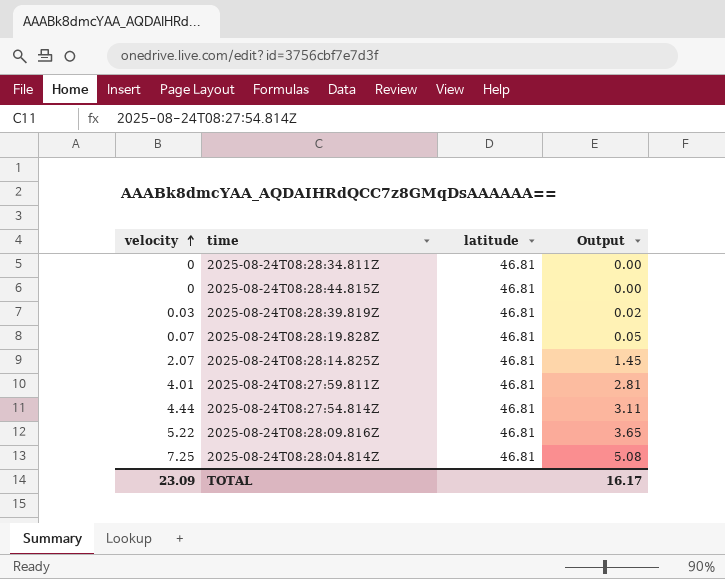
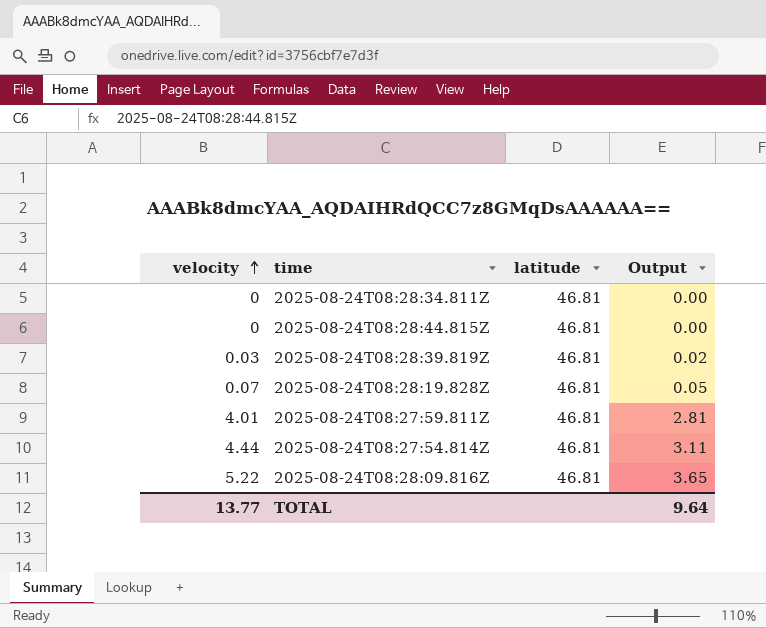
row 2025-08-24T08:28:14.825Z: 2.07 | 46.81 | 1.45 -> none
row 2025-08-24T08:28:04.814Z: 7.25 | 46.81 | 5.08 -> none
TOTAL | velocity: 23.09 -> 13.77
TOTAL | Output: 16.17 -> 9.64

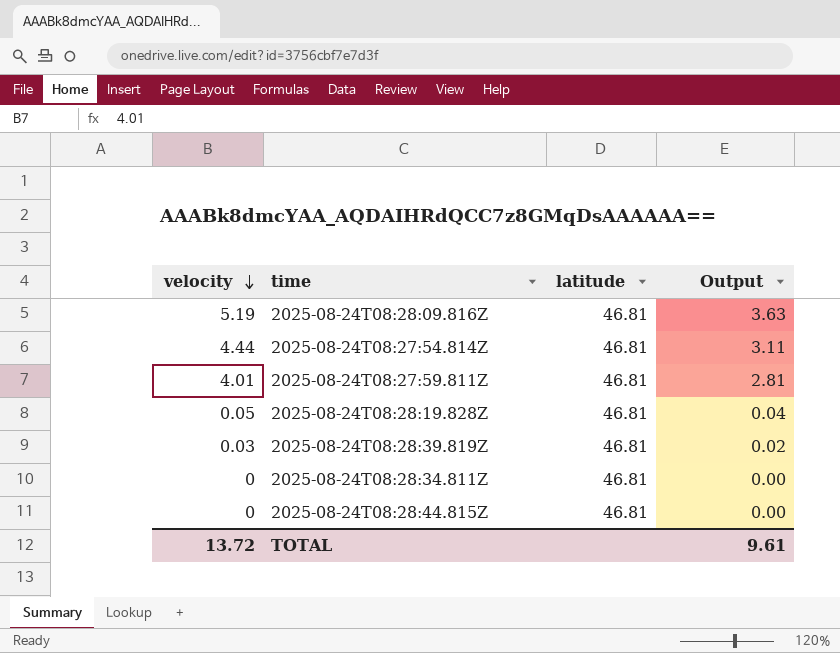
row order: velocity ascending -> velocity descending
2025-08-24T08:28:09.816Z | velocity: 5.22 -> 5.19
2025-08-24T08:28:09.816Z | Output: 3.65 -> 3.63
2025-08-24T08:28:19.828Z | velocity: 0.07 -> 0.05
2025-08-24T08:28:19.828Z | Output: 0.05 -> 0.04
TOTAL | velocity: 13.77 -> 13.72
TOTAL | Output: 9.64 -> 9.61

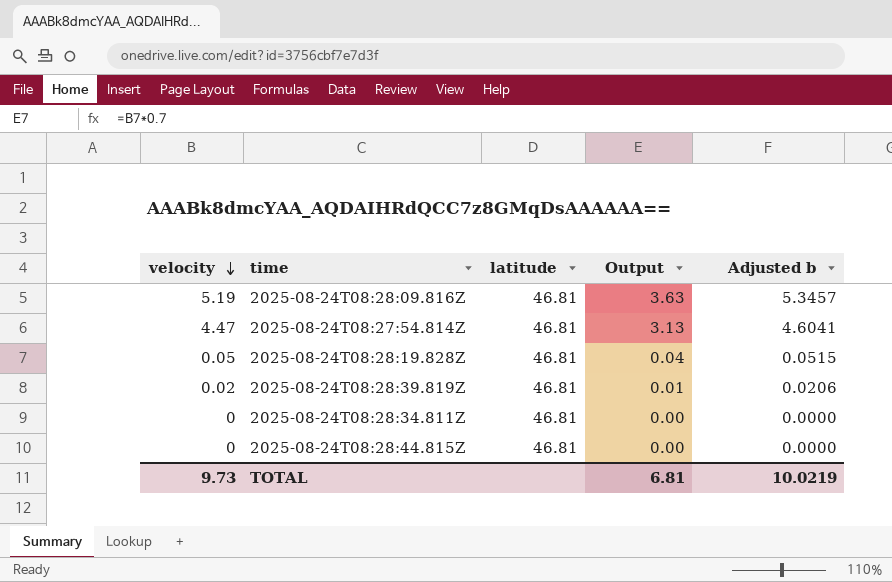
column Adjusted b | formula: none -> [velocity] * 1.03
row 2025-08-24T08:27:59.811Z: 4.01 | 46.81 | 2.81 -> none
2025-08-24T08:27:54.814Z | velocity: 4.44 -> 4.47
2025-08-24T08:27:54.814Z | Output: 3.11 -> 3.13
2025-08-24T08:28:39.819Z | velocity: 0.03 -> 0.02
2025-08-24T08:28:39.819Z | Output: 0.02 -> 0.01
TOTAL | velocity: 13.72 -> 9.73
TOTAL | Output: 9.61 -> 6.81

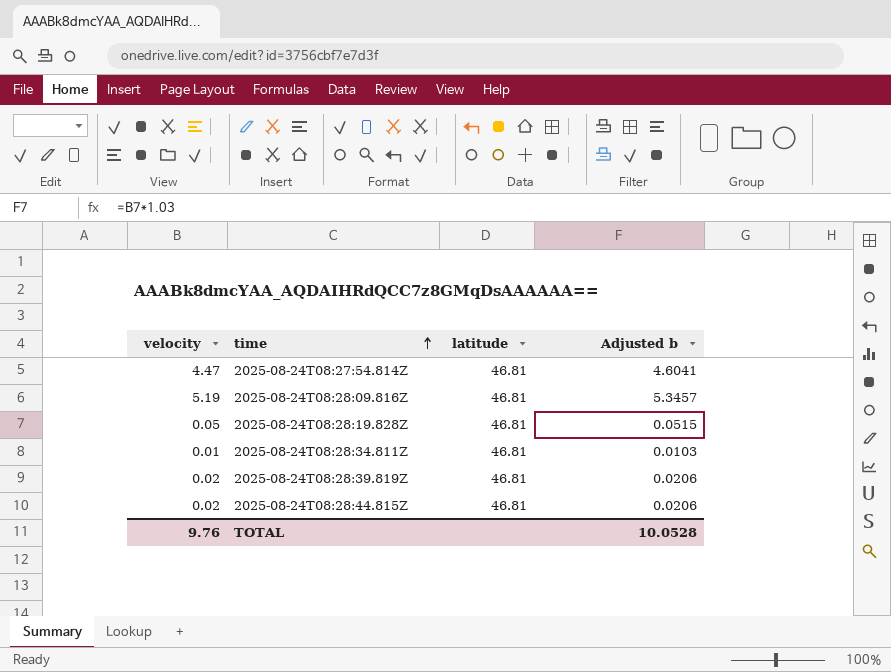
row order: velocity descending -> time ascending
column Output | formula: [velocity] * 0.7 -> none
2025-08-24T08:28:34.811Z | velocity: 0 -> 0.01
2025-08-24T08:28:34.811Z | Adjusted b: 0.0000 -> 0.0103
2025-08-24T08:28:44.815Z | velocity: 0 -> 0.02
2025-08-24T08:28:44.815Z | Adjusted b: 0.0000 -> 0.0206
TOTAL | velocity: 9.73 -> 9.76
TOTAL | Adjusted b: 10.0219 -> 10.0528

